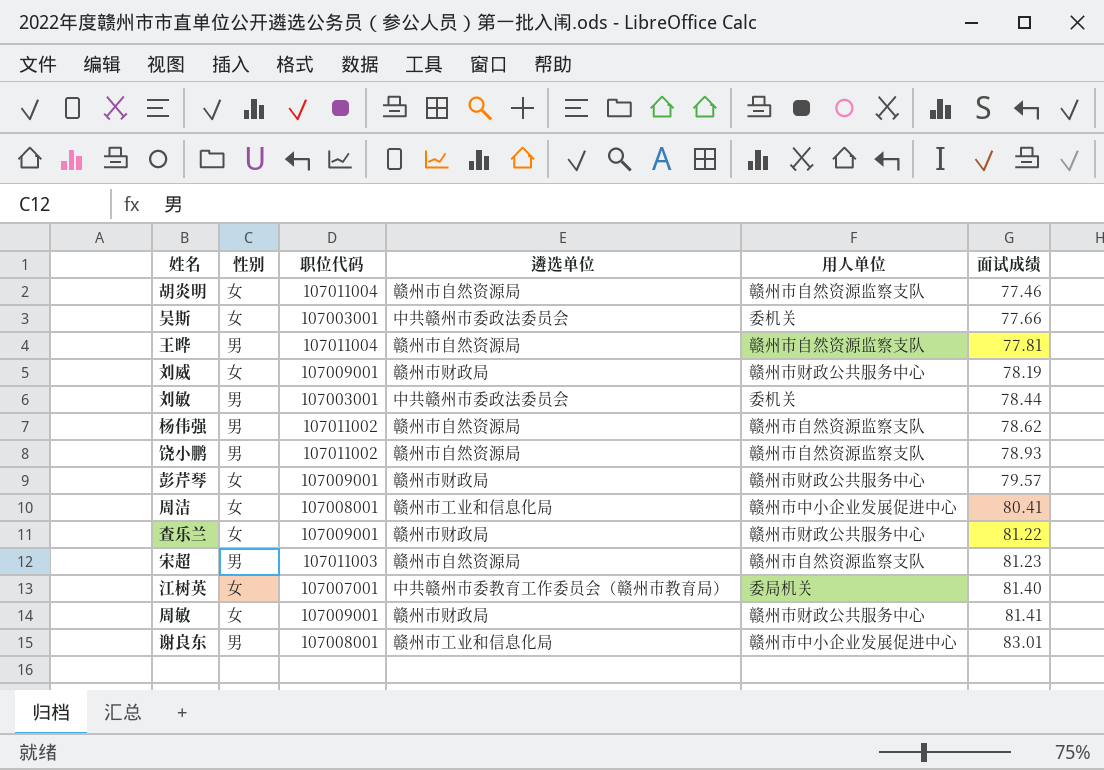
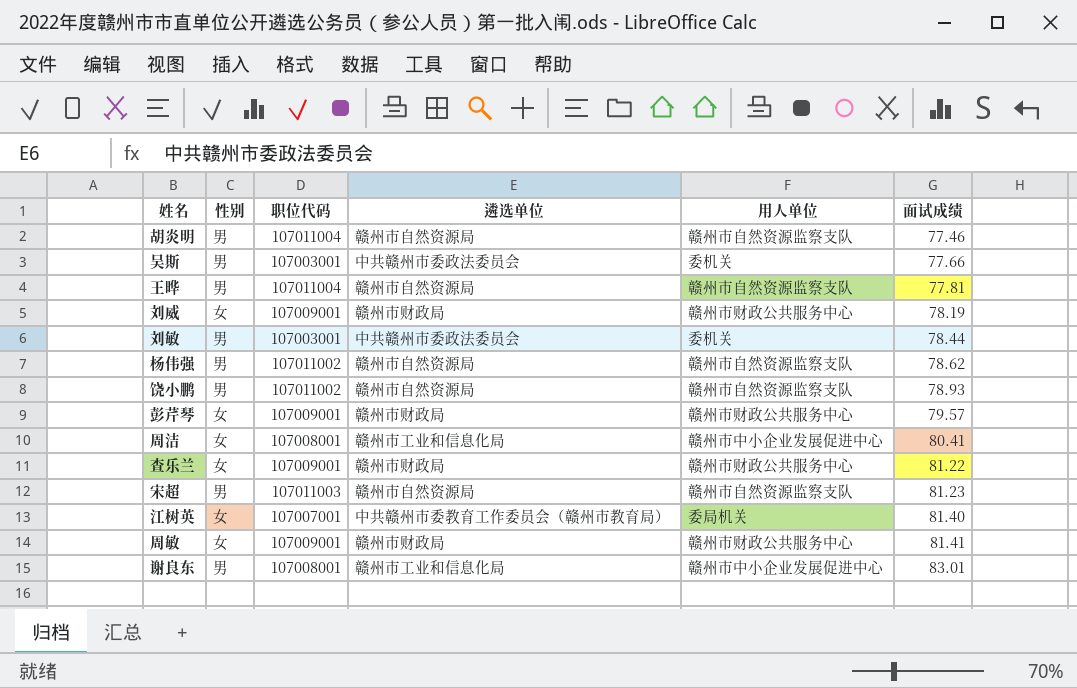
胡炎明 | 性别: 女 -> 男
吴斯 | 性别: 女 -> 男

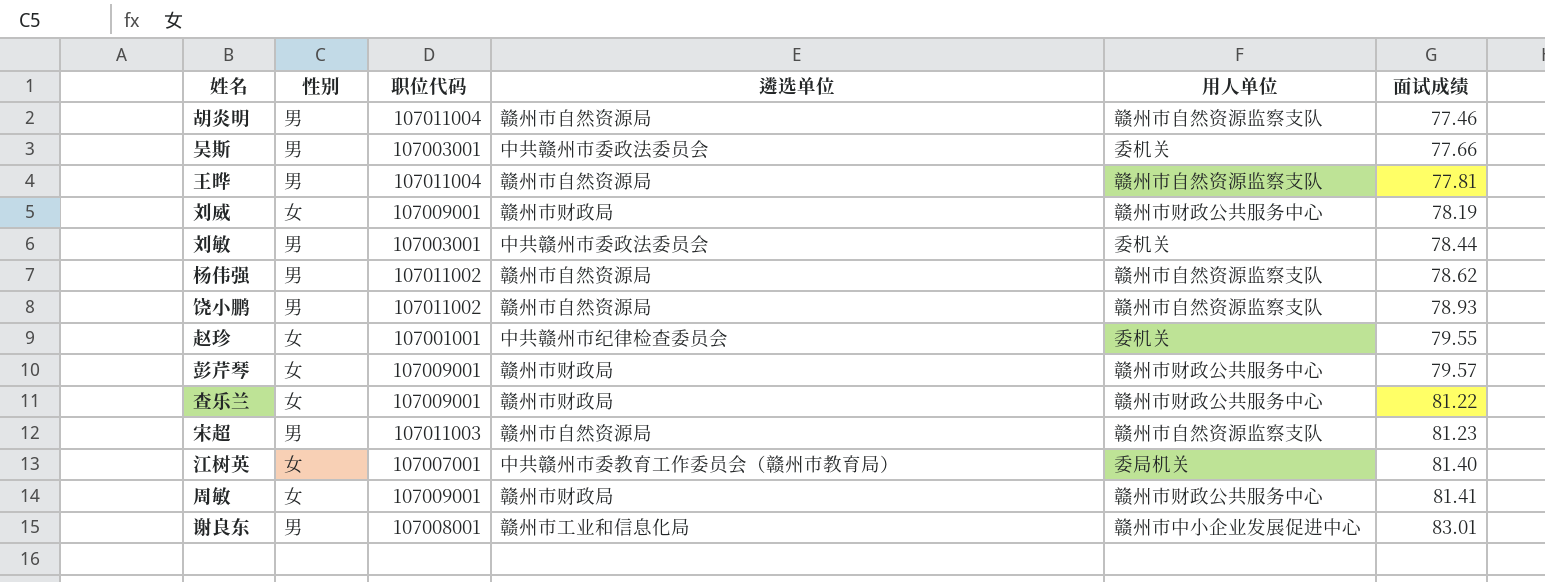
row 周洁: 女 | 107008001 | 赣州市工业和信息化局 | 赣州市中小企业发展促进中心 | 80.41 -> none
row 赵珍: none -> 女 | 107001001 | 中共赣州市纪律检查委员会 | 委机关 | 79.55

